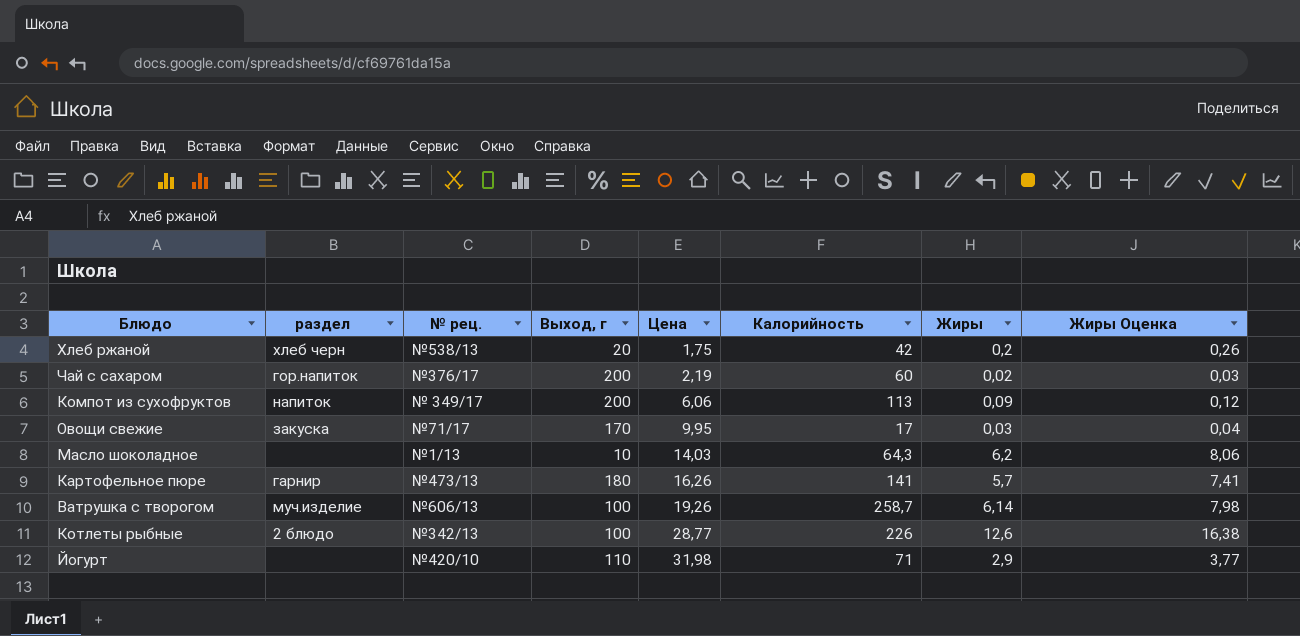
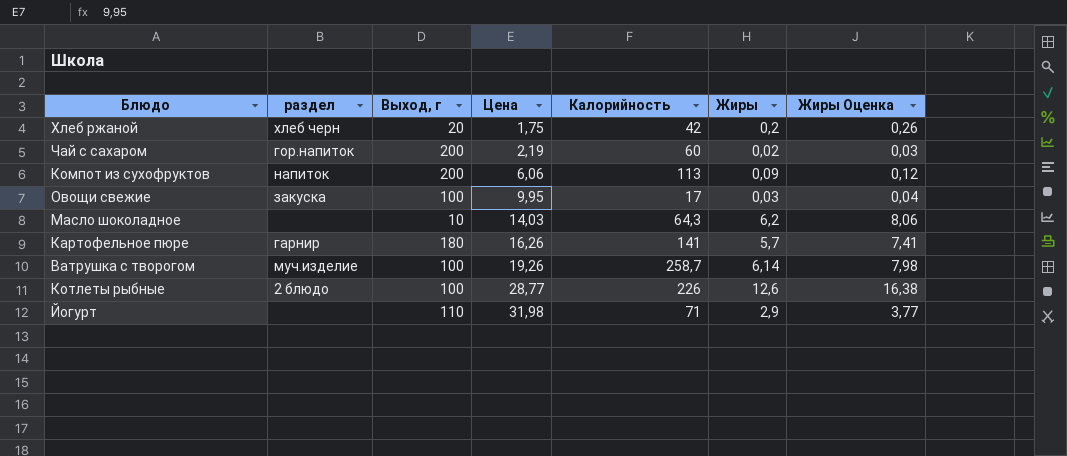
column № рец. | position: 3 -> none
Овощи свежие | Выход, г: 170 -> 100

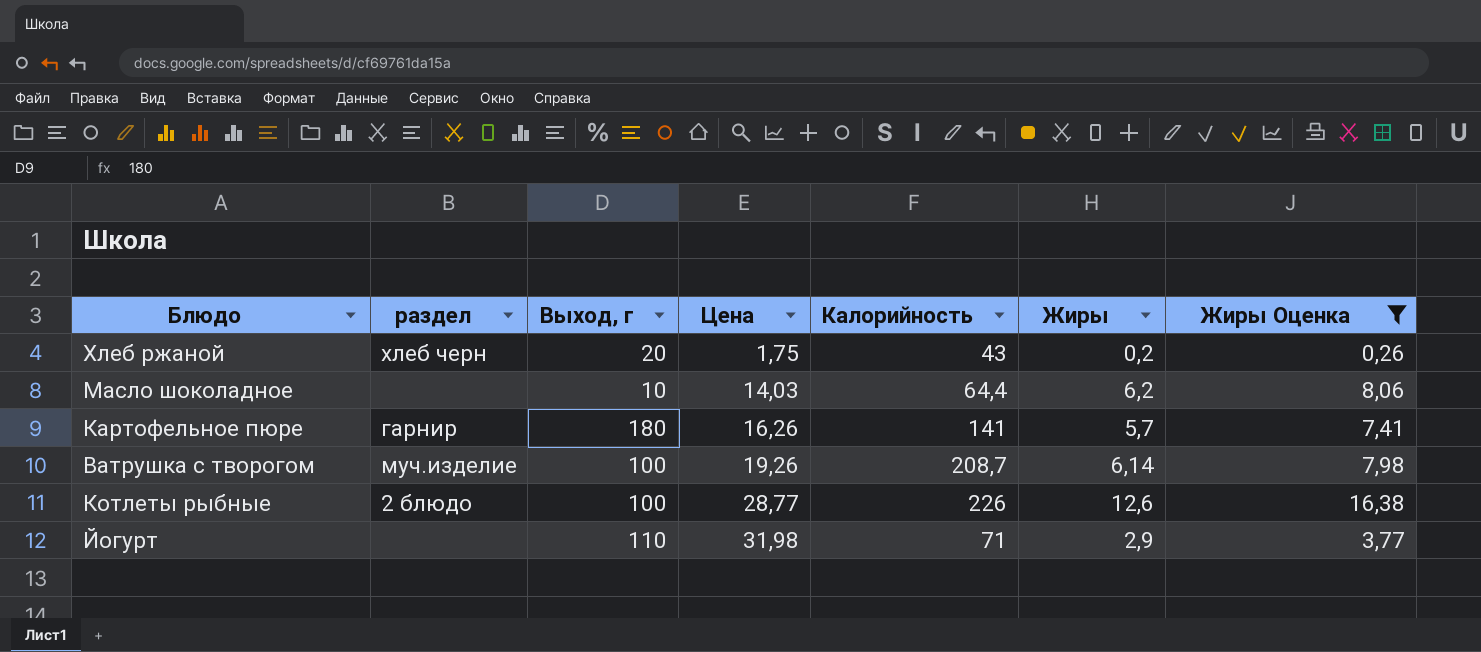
filter: none -> Жиры Оценка >= 0,26
Хлеб ржаной | Калорийность: 42 -> 43
Масло шоколадное | Калорийность: 64,3 -> 64,4
Ватрушка с творогом | Калорийность: 258,7 -> 208,7

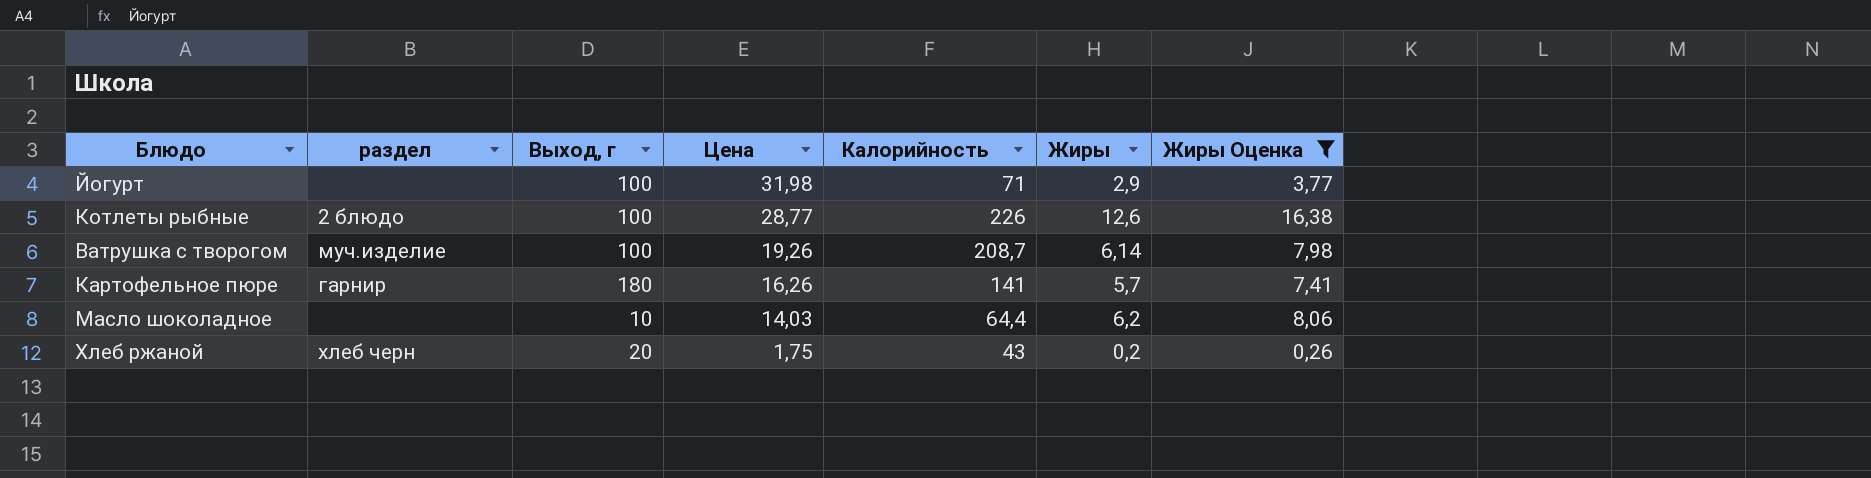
row order: Цена ascending -> Цена descending
Йогурт | Выход, г: 110 -> 100

